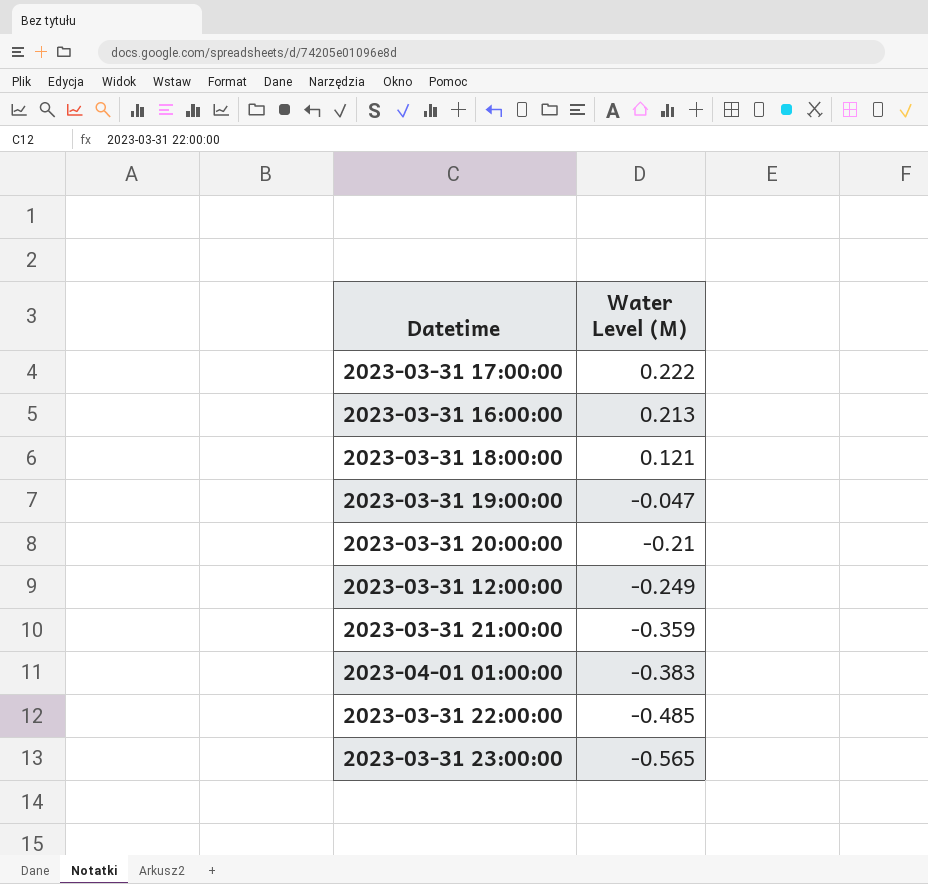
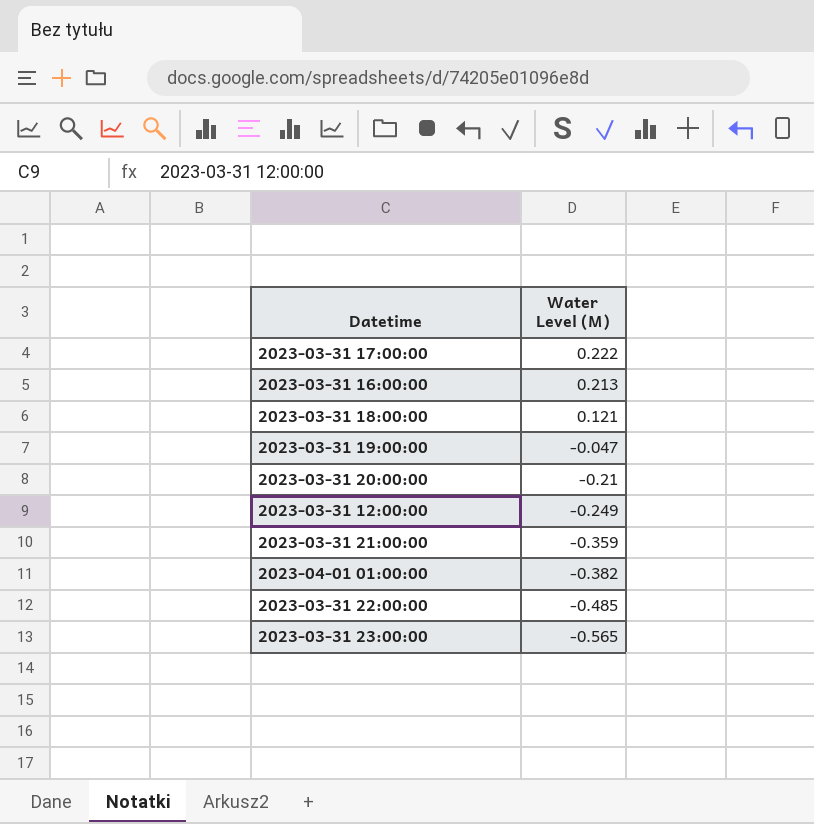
2023-04-01 01:00:00 | Water Level (M): -0.383 -> -0.382

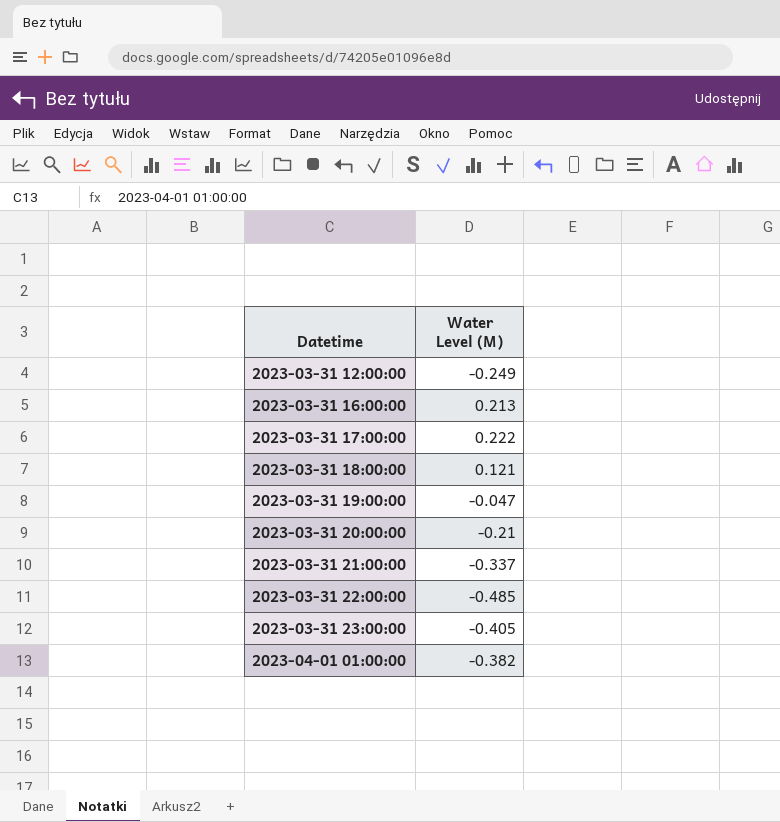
row order: Water Level (M) descending -> Datetime ascending
2023-03-31 21:00:00 | Water Level (M): -0.359 -> -0.337
2023-03-31 23:00:00 | Water Level (M): -0.565 -> -0.405

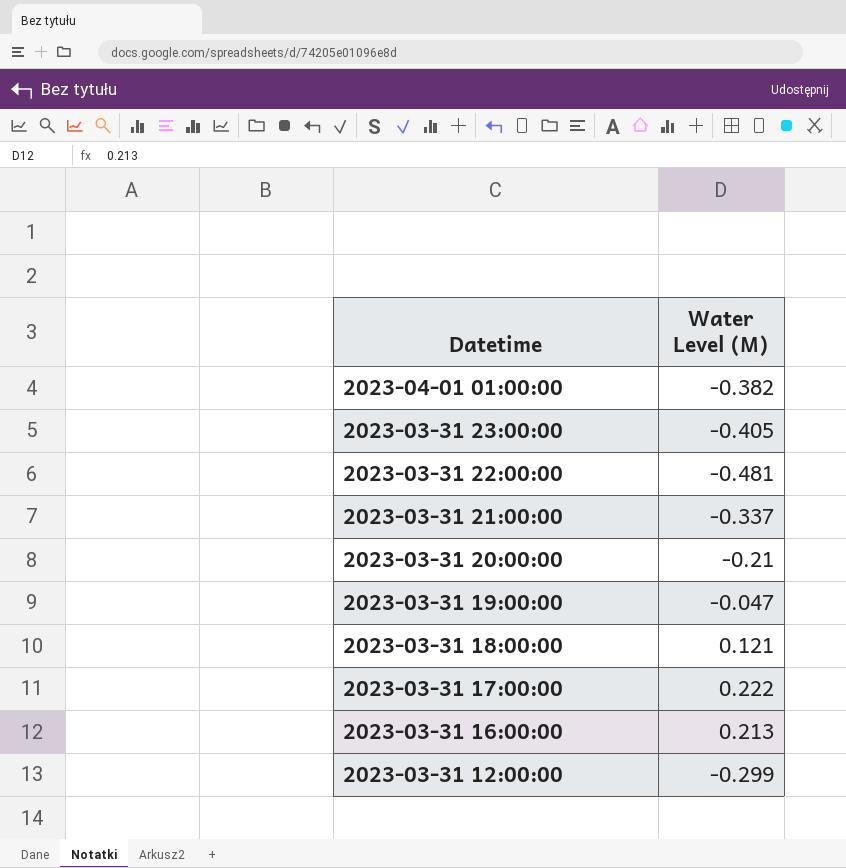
row order: Datetime ascending -> Datetime descending
2023-03-31 22:00:00 | Water Level (M): -0.485 -> -0.481
2023-03-31 12:00:00 | Water Level (M): -0.249 -> -0.299

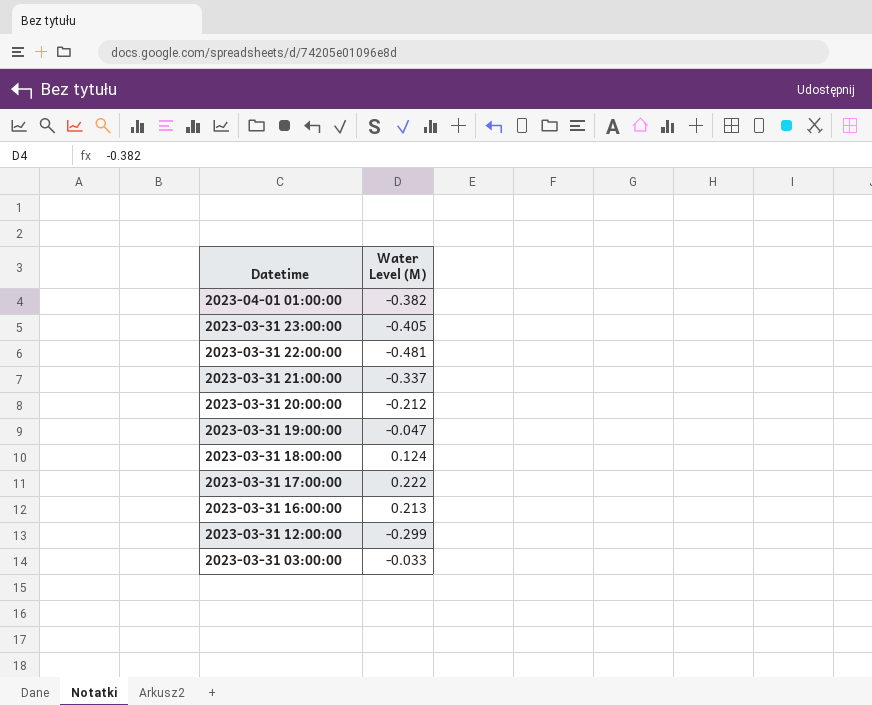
2023-03-31 20:00:00 | Water Level (M): -0.21 -> -0.212
2023-03-31 18:00:00 | Water Level (M): 0.121 -> 0.124
row 2023-03-31 03:00:00: none -> -0.033

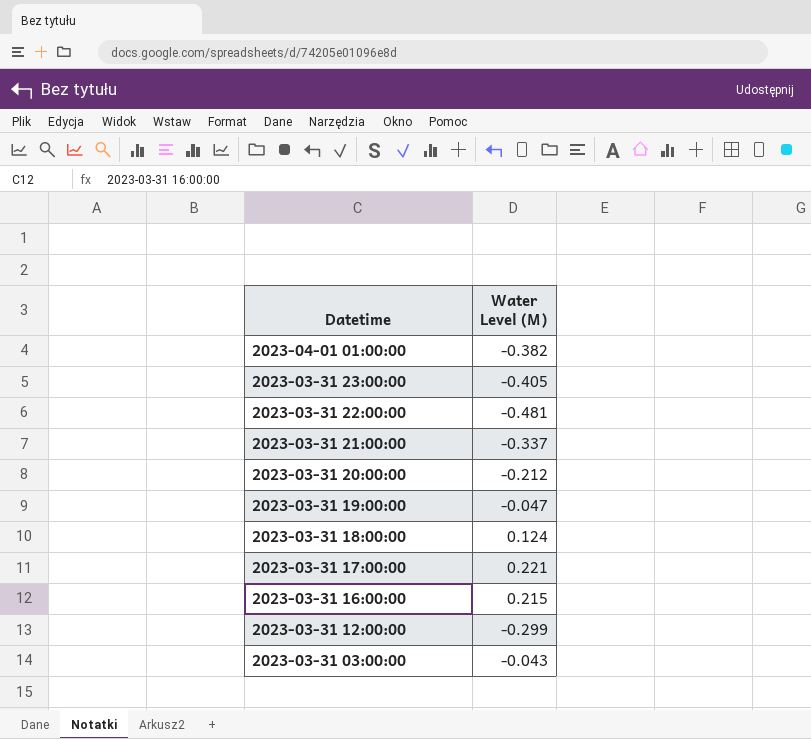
2023-03-31 17:00:00 | Water Level (M): 0.222 -> 0.221
2023-03-31 16:00:00 | Water Level (M): 0.213 -> 0.215
2023-03-31 03:00:00 | Water Level (M): -0.033 -> -0.043

